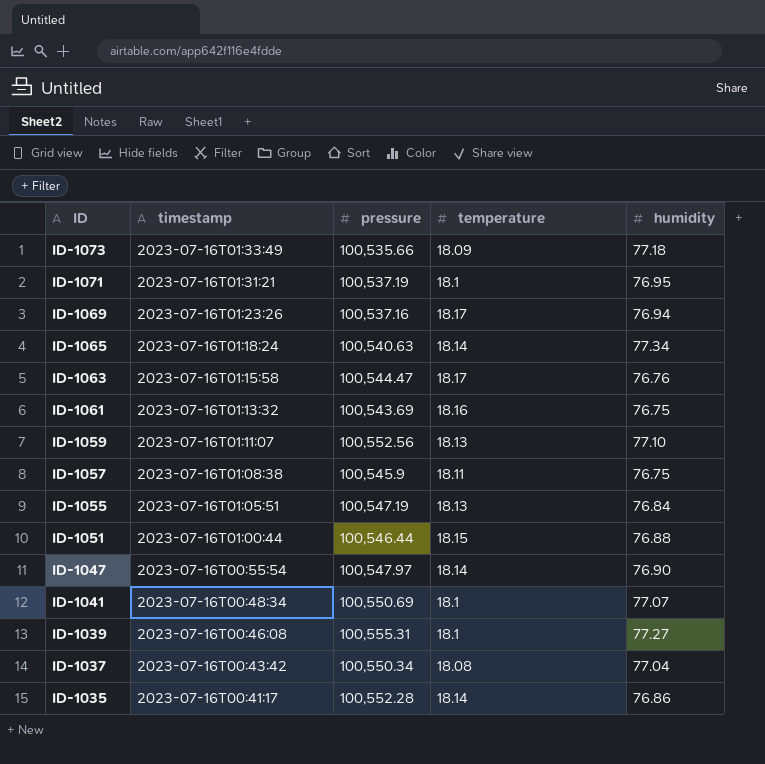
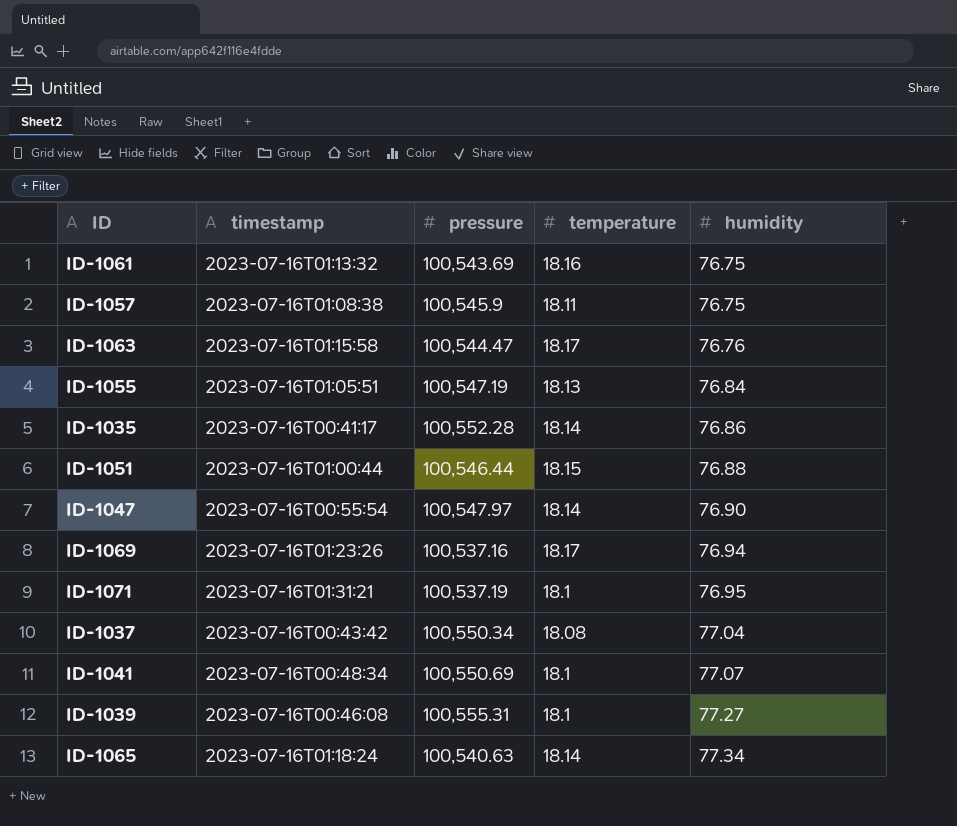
row order: ID descending -> humidity ascending
row ID-1073: 2023-07-16T01:33:49 | 100,535.66 | 18.09 | 77.18 -> none
row ID-1059: 2023-07-16T01:11:07 | 100,552.56 | 18.13 | 77.10 -> none

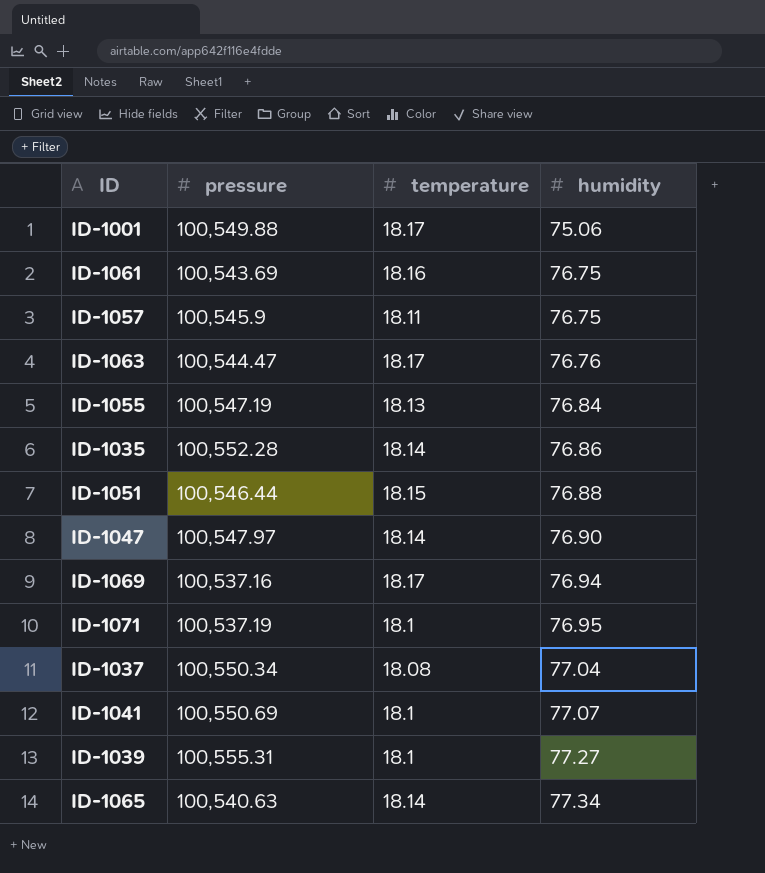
column timestamp | position: 2 -> none
row ID-1001: none -> 100,549.88 | 18.17 | 75.06

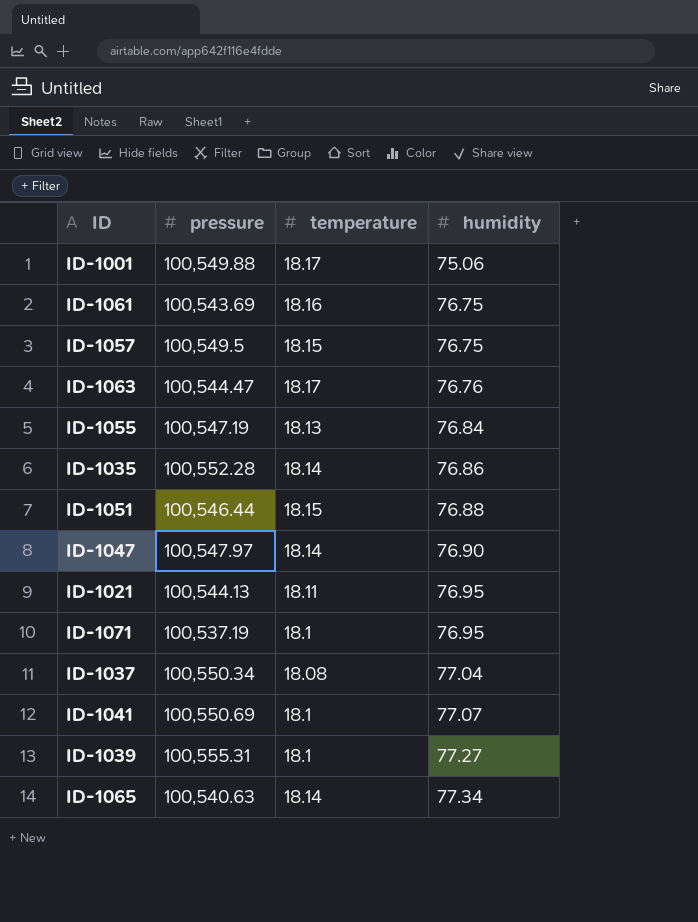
row ID-1069: 100,537.16 | 18.17 | 76.94 -> none
ID-1057 | pressure: 100,545.9 -> 100,549.5
ID-1057 | temperature: 18.11 -> 18.15
row ID-1021: none -> 100,544.13 | 18.11 | 76.95

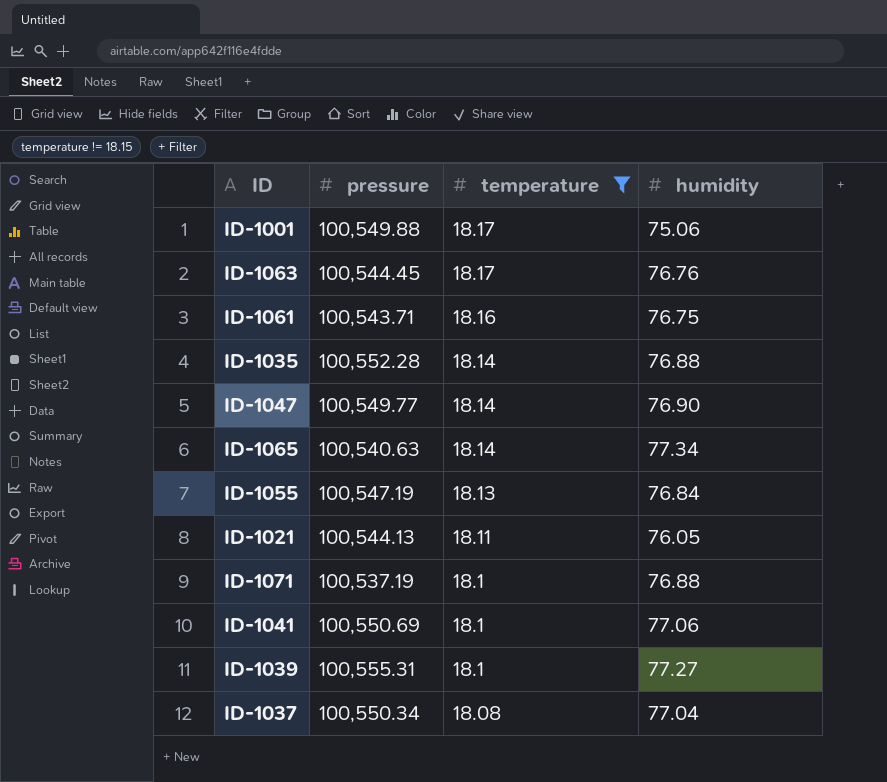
filter: none -> temperature != 18.15
row order: humidity ascending -> temperature descending
ID-1063 | pressure: 100,544.47 -> 100,544.45
ID-1061 | pressure: 100,543.69 -> 100,543.71
ID-1035 | humidity: 76.86 -> 76.88
ID-1047 | pressure: 100,547.97 -> 100,549.77
ID-1021 | humidity: 76.95 -> 76.05
ID-1071 | humidity: 76.95 -> 76.88
ID-1041 | humidity: 77.07 -> 77.06

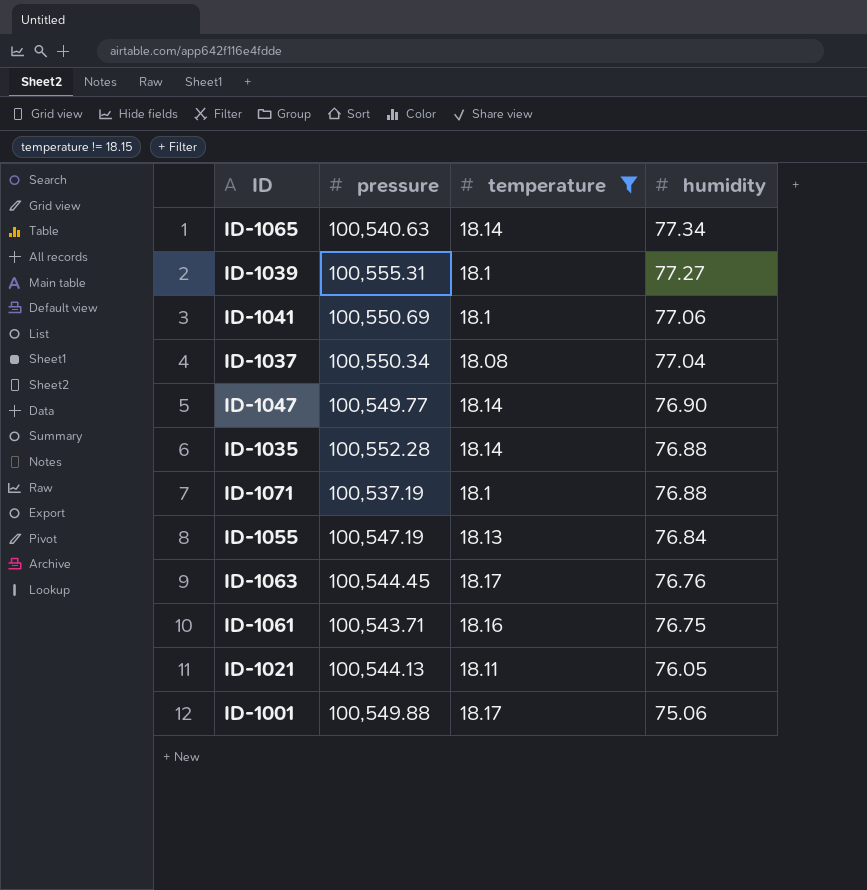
row order: temperature descending -> humidity descending

